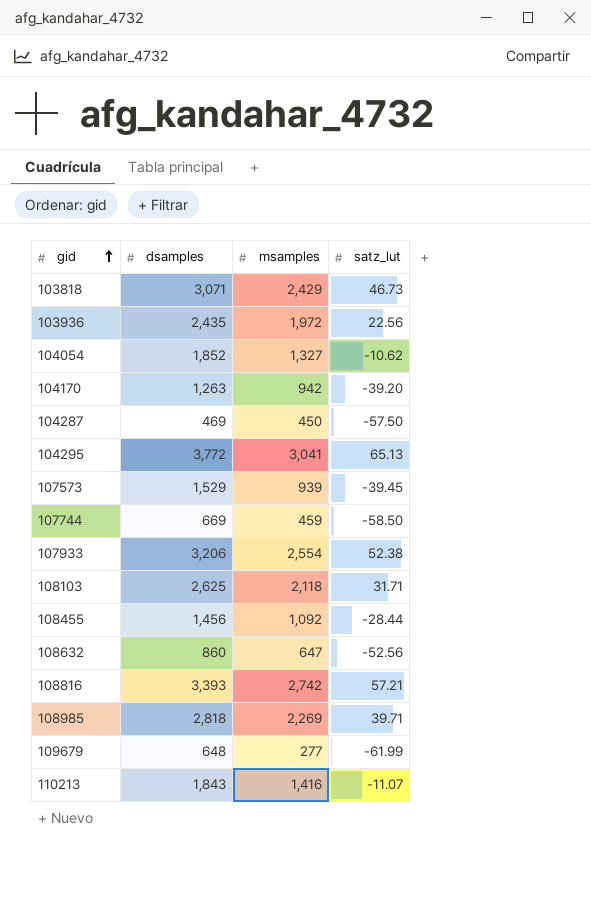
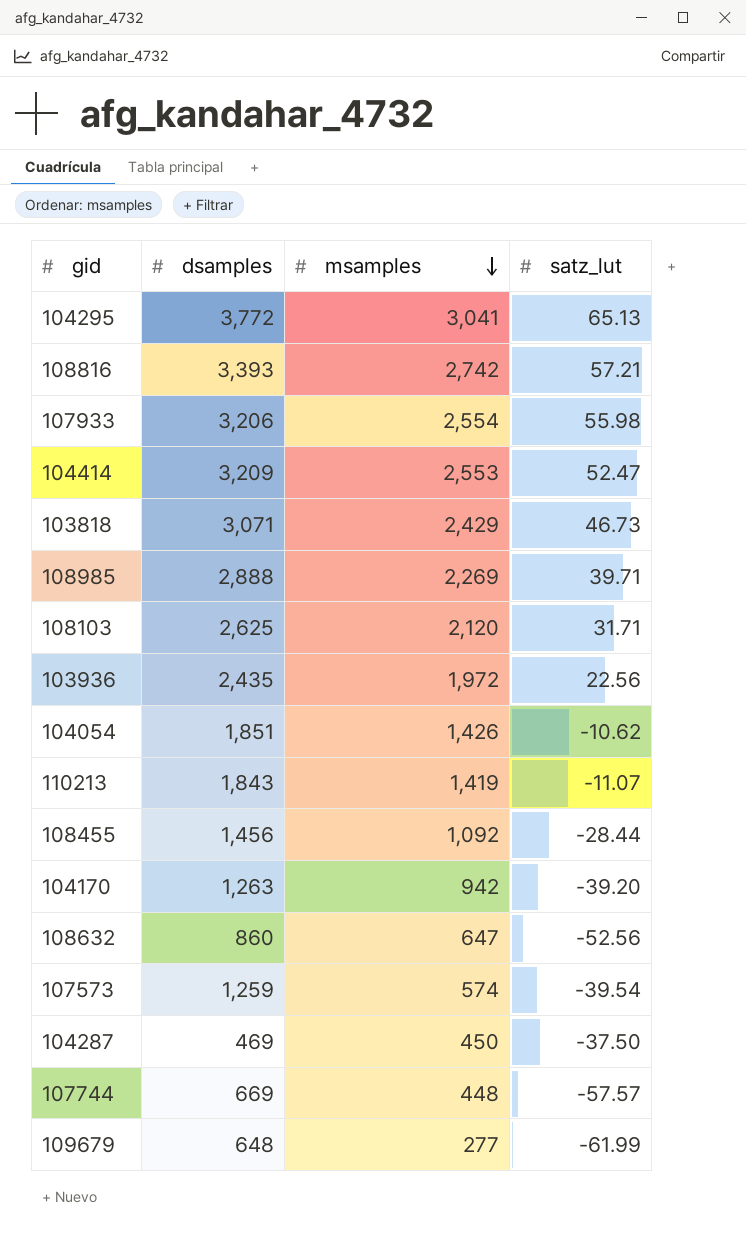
row order: gid ascending -> msamples descending
107933 | satz_lut: 52.38 -> 55.98
row 104414: none -> 3,209 | 2,553 | 52.47
108985 | dsamples: 2,818 -> 2,888
108103 | msamples: 2,118 -> 2,120
104054 | dsamples: 1,852 -> 1,851
104054 | msamples: 1,327 -> 1,426
110213 | msamples: 1,416 -> 1,419
107573 | dsamples: 1,529 -> 1,259
107573 | msamples: 939 -> 574
107573 | satz_lut: -39.45 -> -39.54
104287 | satz_lut: -57.50 -> -37.50
107744 | msamples: 459 -> 448
107744 | satz_lut: -58.50 -> -57.57

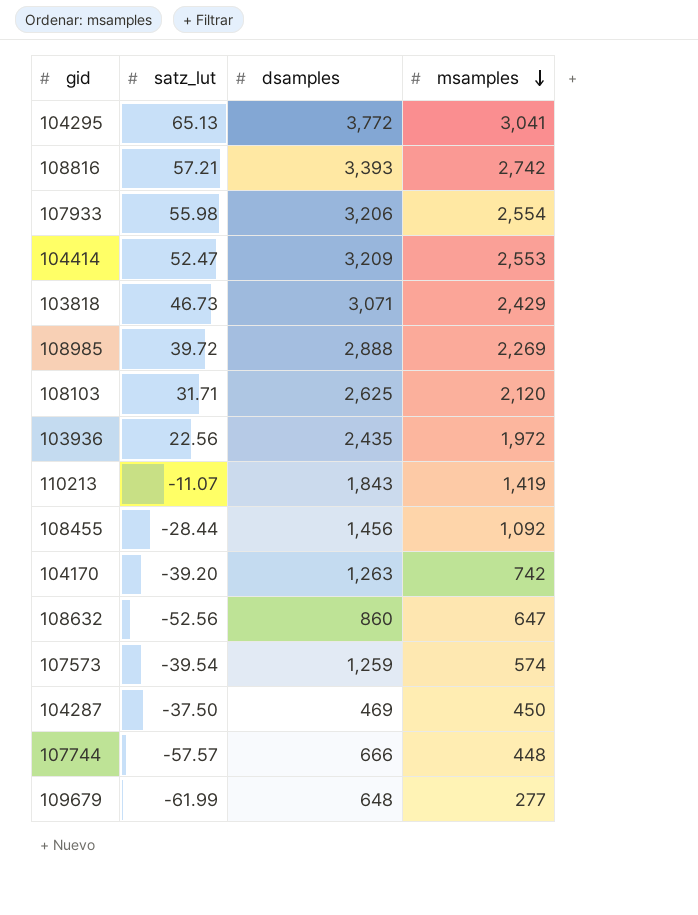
column satz_lut | position: 4 -> 2
row 104054: 1,851 | 1,426 | -10.62 -> none
108985 | satz_lut: 39.71 -> 39.72
104170 | msamples: 942 -> 742
107744 | dsamples: 669 -> 666

